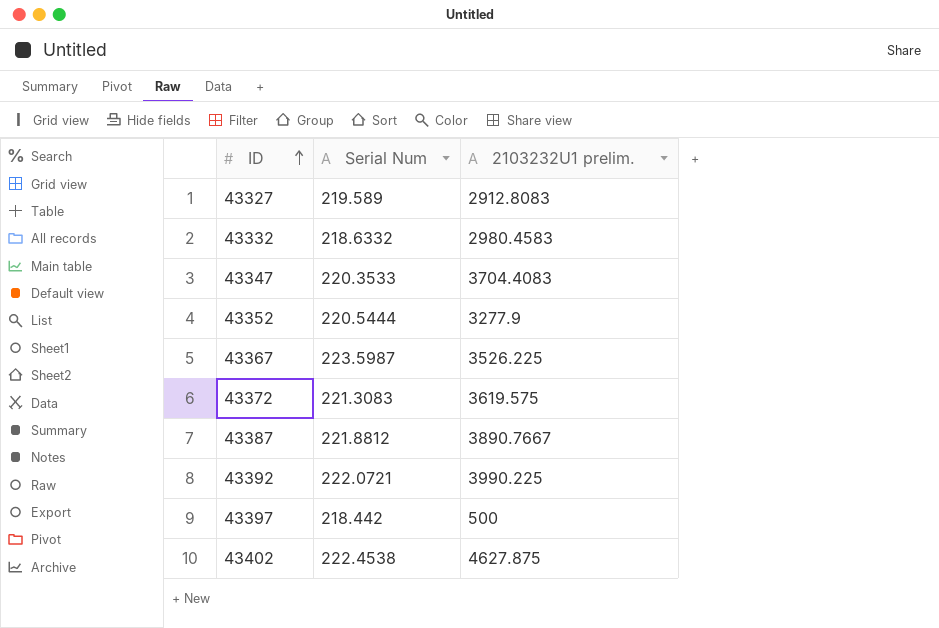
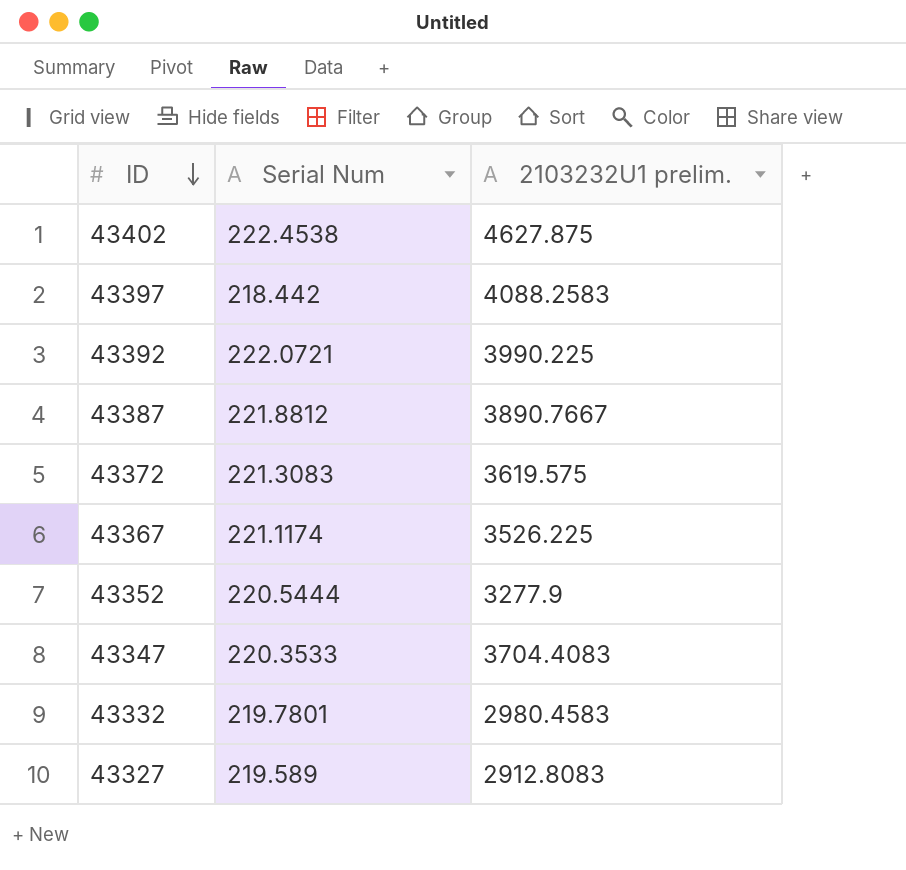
row order: ID ascending -> ID descending
43397 | 2103232U1 prelim.: 500 -> 4088.2583
43367 | Serial Num: 223.5987 -> 221.1174
43332 | Serial Num: 218.6332 -> 219.7801

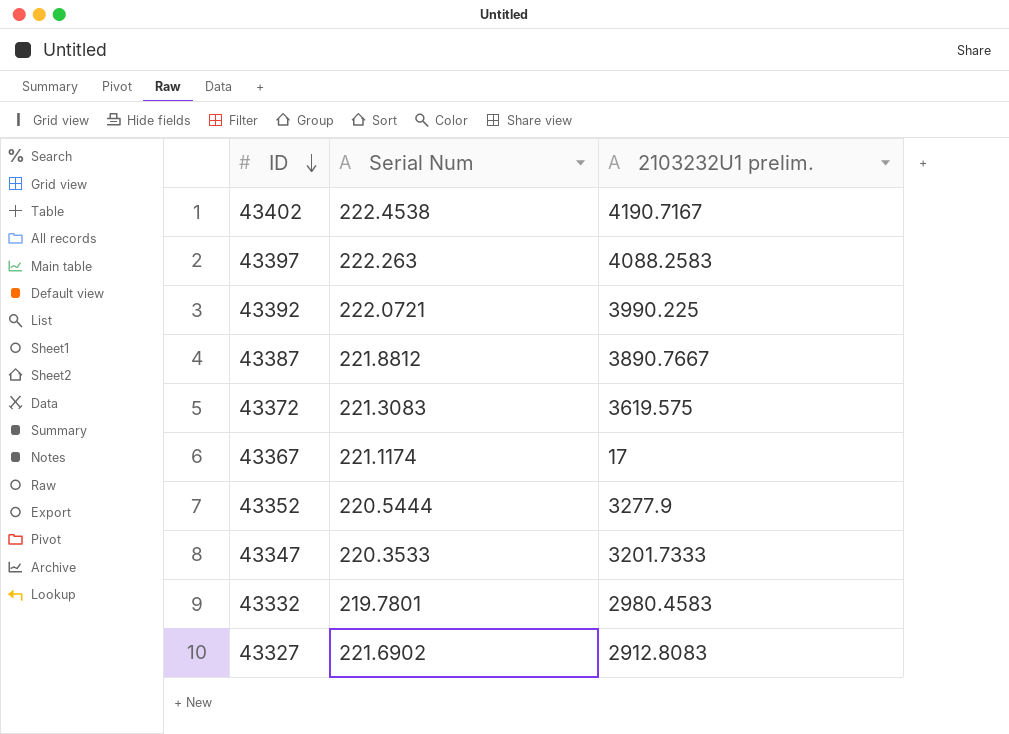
43402 | 2103232U1 prelim.: 4627.875 -> 4190.7167
43397 | Serial Num: 218.442 -> 222.263
43367 | 2103232U1 prelim.: 3526.225 -> 17
43347 | 2103232U1 prelim.: 3704.4083 -> 3201.7333
43327 | Serial Num: 219.589 -> 221.6902

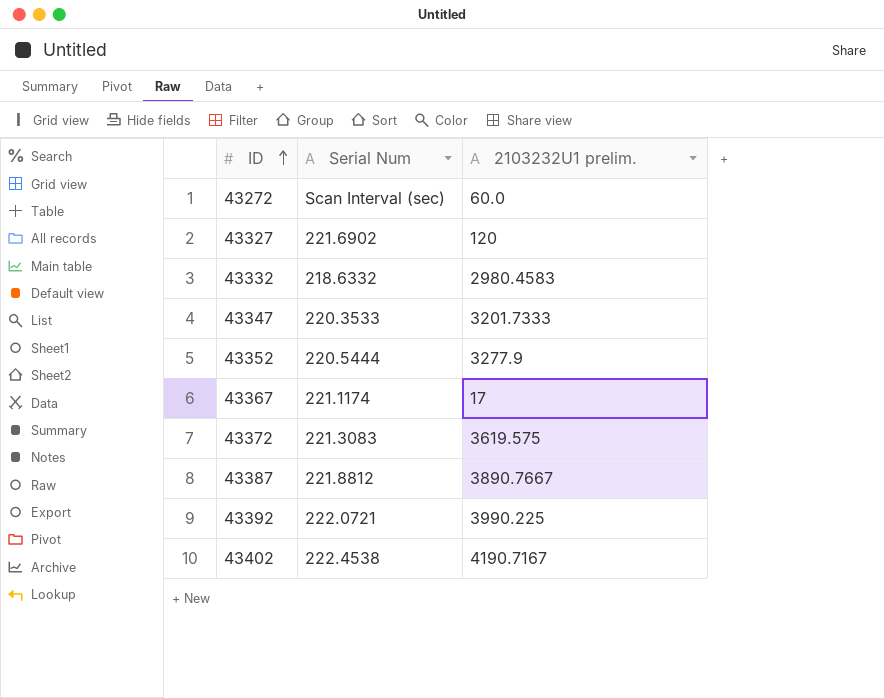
row order: ID descending -> ID ascending
row 43397: 222.263 | 4088.2583 -> none
row 43272: none -> Scan Interval (sec) | 60.0
43327 | 2103232U1 prelim.: 2912.8083 -> 120
43332 | Serial Num: 219.7801 -> 218.6332

